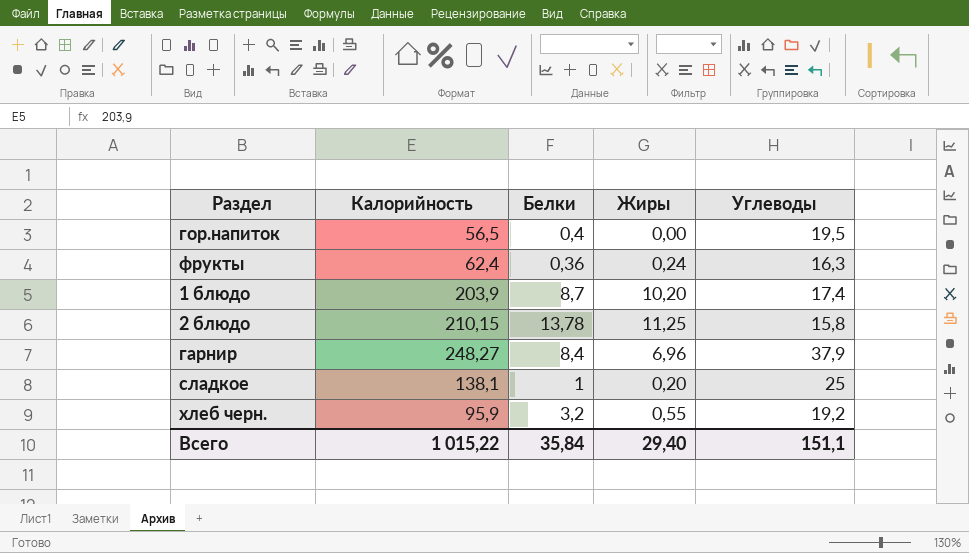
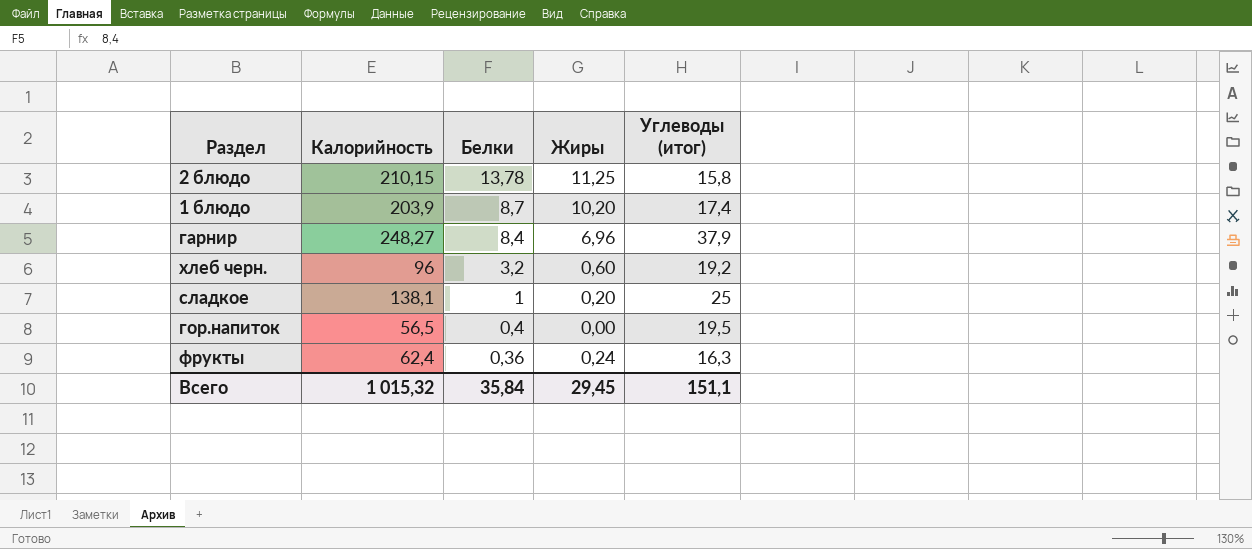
row order: none -> Белки descending
column name: Углеводы -> Углеводы (итог)
хлеб черн. | Калорийность: 95,9 -> 96
хлеб черн. | Жиры: 0,55 -> 0,60
Всего | Калорийность: 1 015,22 -> 1 015,32
Всего | Жиры: 29,40 -> 29,45

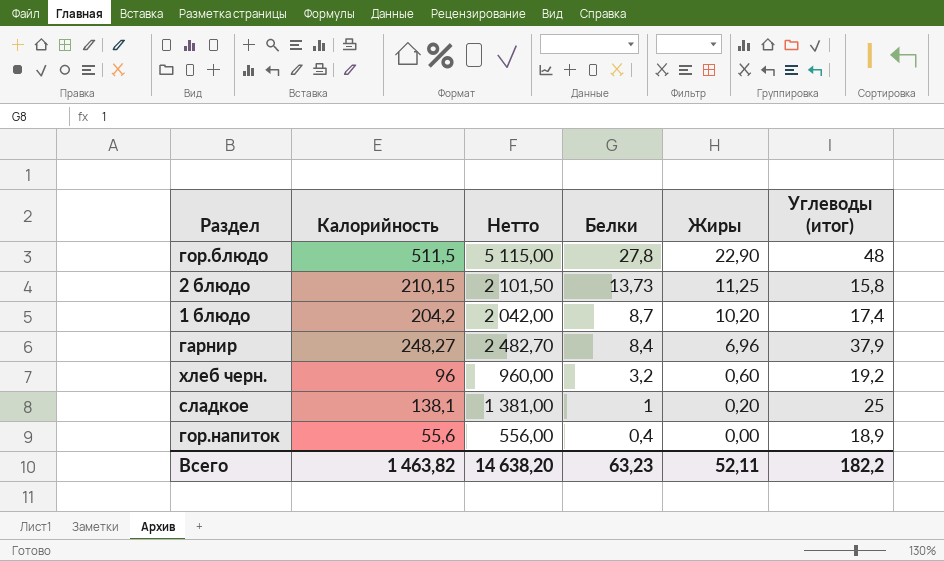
column Нетто | formula: none -> [Калорийность] * 10
row фрукты: 62,4 | 0,36 | 0,24 | 16,3 -> none
row гор.блюдо: none -> 511,5 | 5 115,00 | 27,8 | 22,90 | 48
2 блюдо | Белки: 13,78 -> 13,73
1 блюдо | Калорийность: 203,9 -> 204,2
гор.напиток | Калорийность: 56,5 -> 55,6
гор.напиток | Углеводы (итог): 19,5 -> 18,9
Всего | Калорийность: 1 015,32 -> 1 463,82
Всего | Белки: 35,84 -> 63,23
Всего | Жиры: 29,45 -> 52,11
Всего | Углеводы (итог): 151,1 -> 182,2

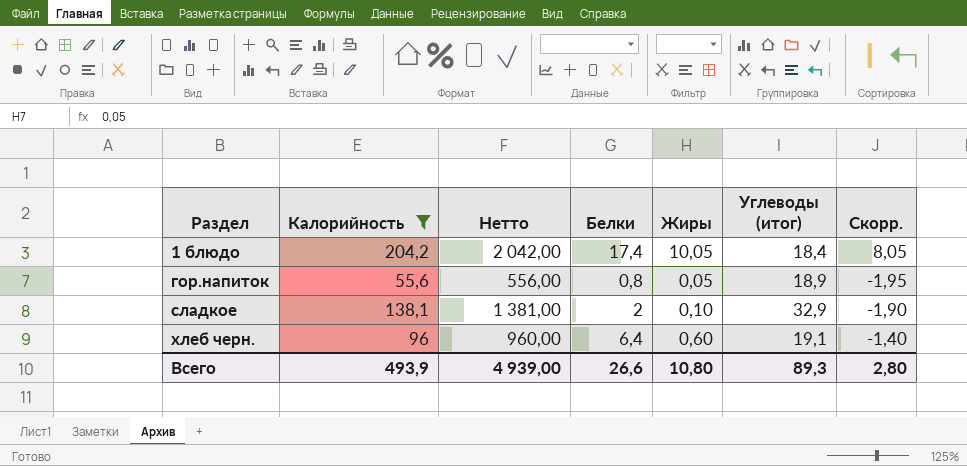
filter: none -> Калорийность <= 204,2
row order: Белки descending -> Раздел ascending
column Скорр. | formula: none -> [Жиры] - 2
1 блюдо | Белки: 8,7 -> 17,4
1 блюдо | Жиры: 10,20 -> 10,05
1 блюдо | Углеводы (итог): 17,4 -> 18,4
гор.напиток | Белки: 0,4 -> 0,8
гор.напиток | Жиры: 0,00 -> 0,05
сладкое | Белки: 1 -> 2
сладкое | Жиры: 0,20 -> 0,10
сладкое | Углеводы (итог): 25 -> 32,9
хлеб черн. | Белки: 3,2 -> 6,4
хлеб черн. | Углеводы (итог): 19,2 -> 19,1
Всего | Калорийность: 1 463,82 -> 493,9
Всего | Нетто: 14 638,20 -> 4 939,00
Всего | Белки: 63,23 -> 26,6
Всего | Жиры: 52,11 -> 10,80
Всего | Углеводы (итог): 182,2 -> 89,3

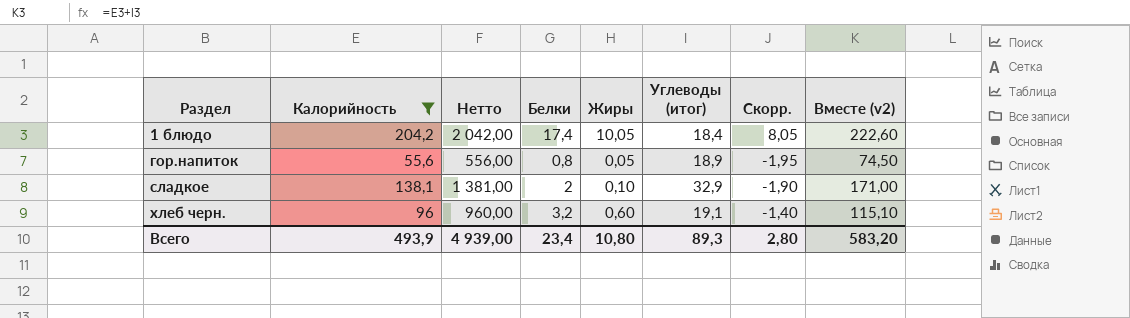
column Вместе (v2) | formula: none -> [Калорийность] + [Углеводы (итог)]
хлеб черн. | Белки: 6,4 -> 3,2
Всего | Белки: 26,6 -> 23,4

